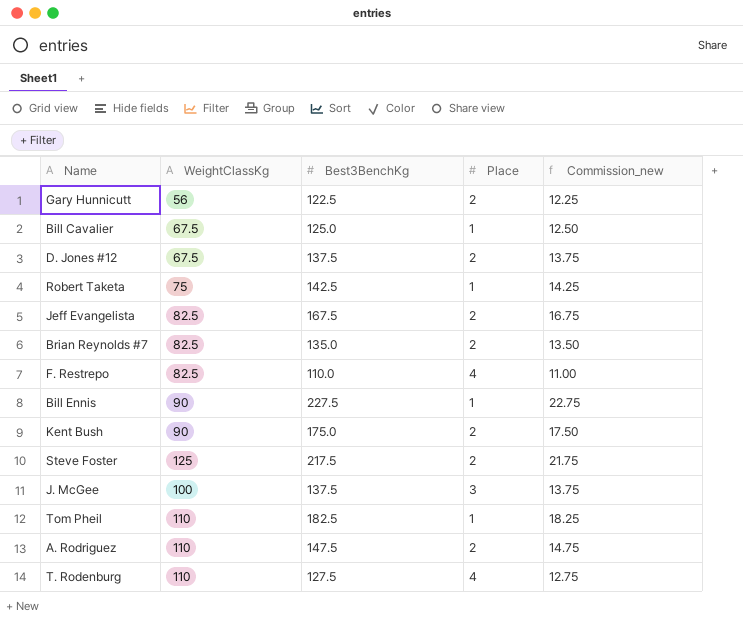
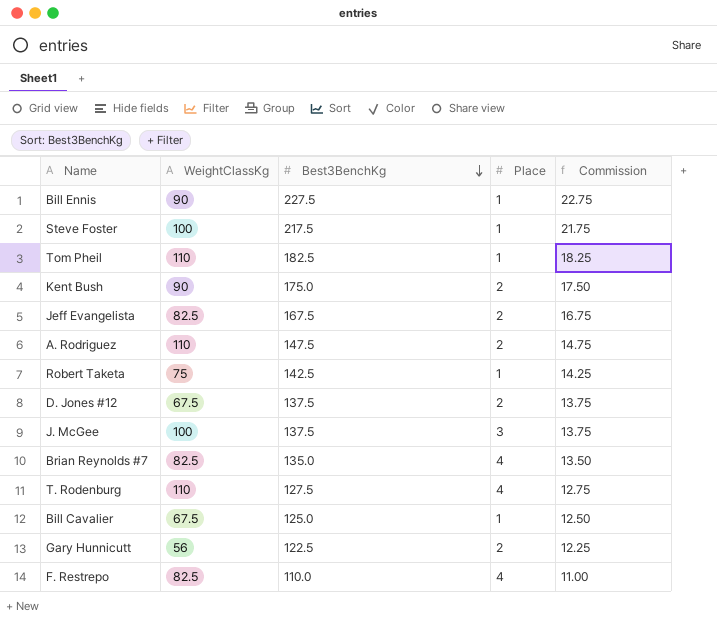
row order: none -> Best3BenchKg descending
column name: Commission_new -> Commission
Steve Foster | WeightClassKg: 125 -> 100
Steve Foster | Place: 2 -> 1
Brian Reynolds #7 | Place: 2 -> 4

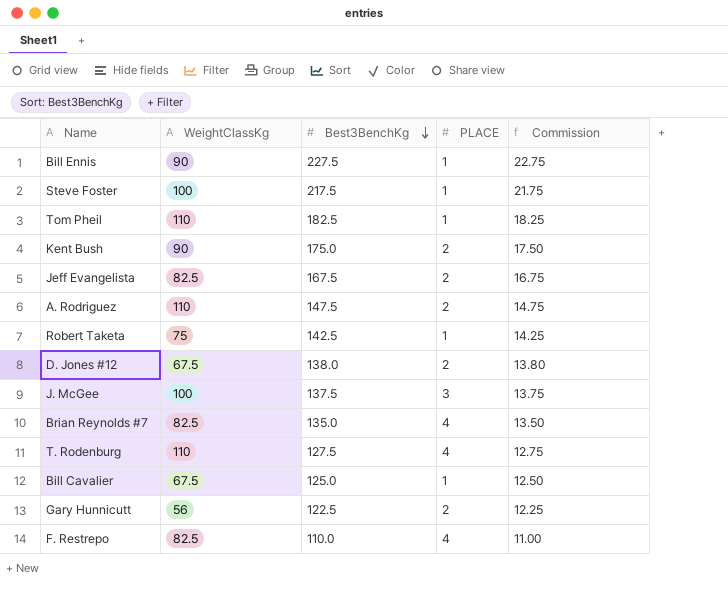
column name: Place -> PLACE
D. Jones #12 | Best3BenchKg: 137.5 -> 138.0
D. Jones #12 | Commission: 13.75 -> 13.80

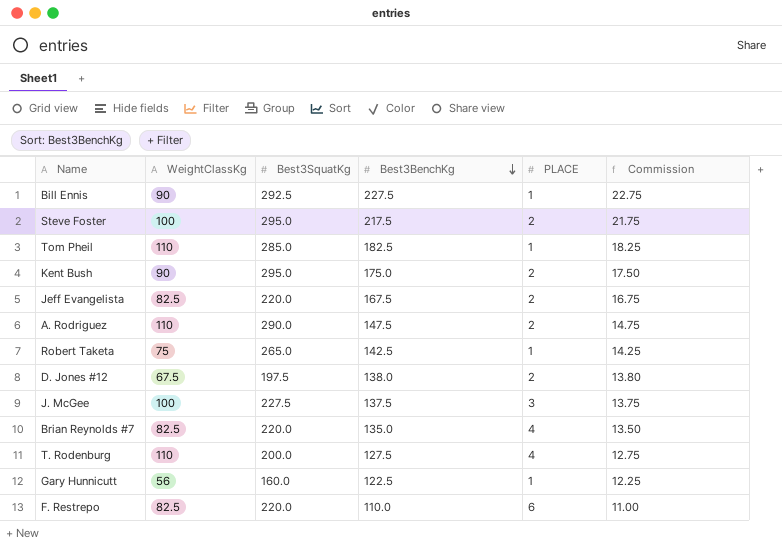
column Best3SquatKg | position: none -> 3
row Bill Cavalier: 67.5 | 125.0 | 1 | 12.50 -> none
Steve Foster | PLACE: 1 -> 2
Gary Hunnicutt | PLACE: 2 -> 1
F. Restrepo | PLACE: 4 -> 6

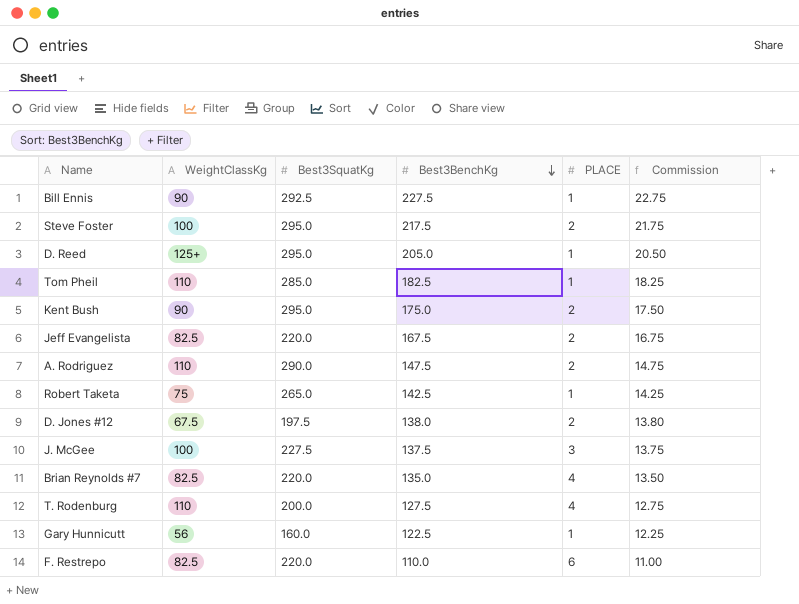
row D. Reed: none -> 125+ | 295.0 | 205.0 | 1 | 20.50

